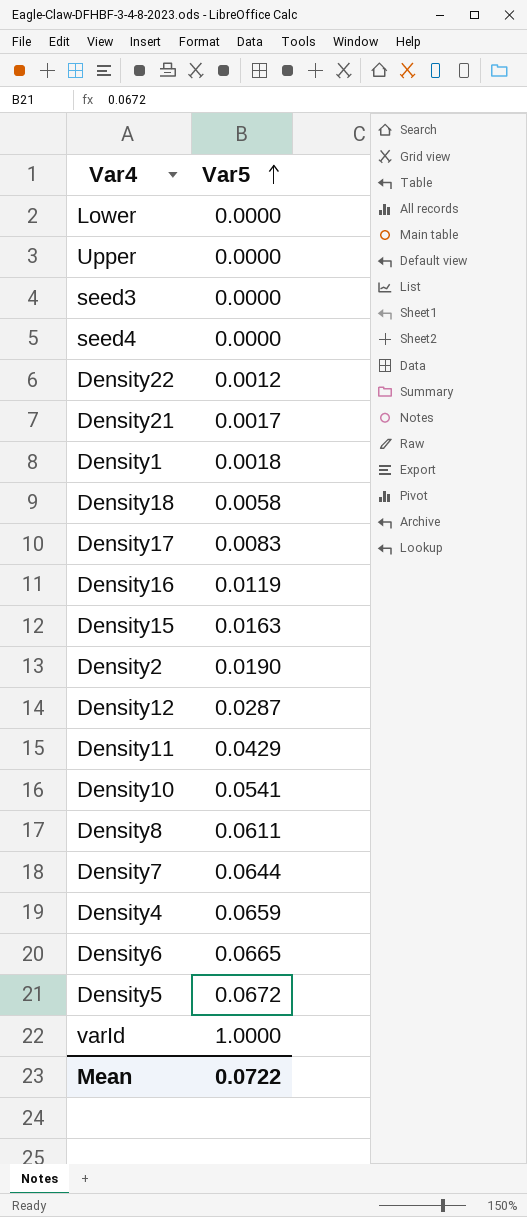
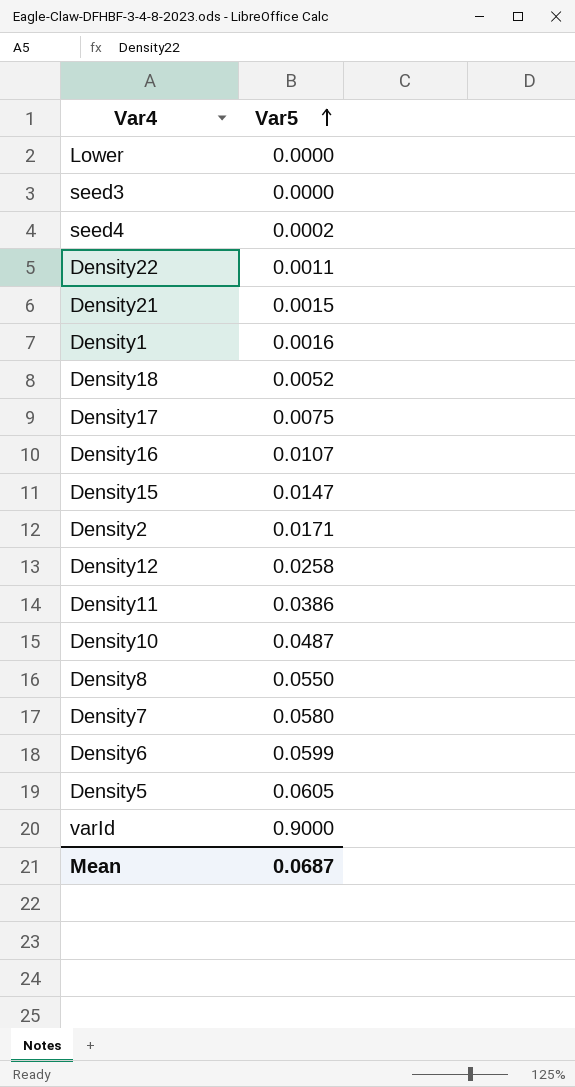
row Upper: 0.0000 -> none
row Density4: 0.0659 -> none
seed4 | Var5: 0.0000 -> 0.0002
Density22 | Var5: 0.0012 -> 0.0011
Density21 | Var5: 0.0017 -> 0.0015
Density1 | Var5: 0.0018 -> 0.0016
Density18 | Var5: 0.0058 -> 0.0052
Density17 | Var5: 0.0083 -> 0.0075
Density16 | Var5: 0.0119 -> 0.0107
Density15 | Var5: 0.0163 -> 0.0147
Density2 | Var5: 0.0190 -> 0.0171
Density12 | Var5: 0.0287 -> 0.0258
Density11 | Var5: 0.0429 -> 0.0386
Density10 | Var5: 0.0541 -> 0.0487
Density8 | Var5: 0.0611 -> 0.0550
Density7 | Var5: 0.0644 -> 0.0580
Density6 | Var5: 0.0665 -> 0.0599
Density5 | Var5: 0.0672 -> 0.0605
varId | Var5: 1.0000 -> 0.9000
Mean | Var5: 0.0722 -> 0.0687

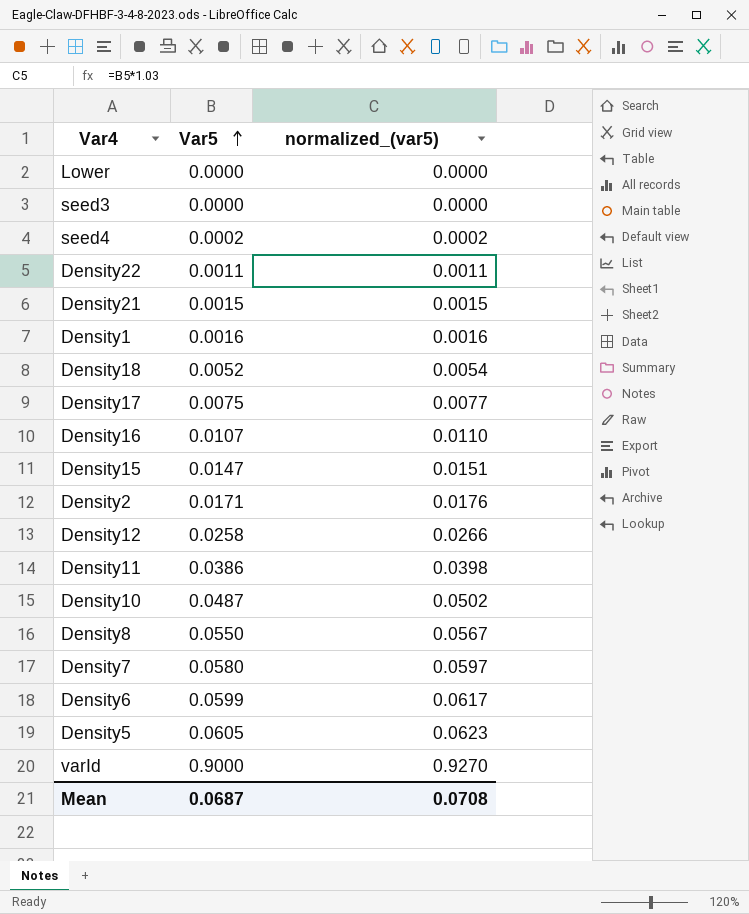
column normalized_(var5) | formula: none -> [Var5] * 1.03

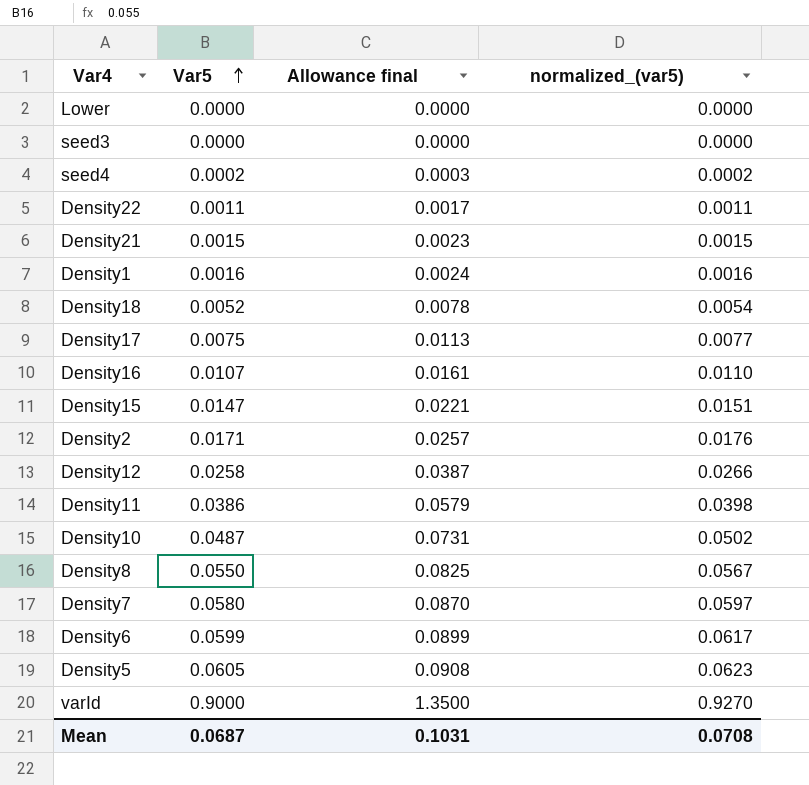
column Allowance final | formula: none -> [Var5] * 1.5

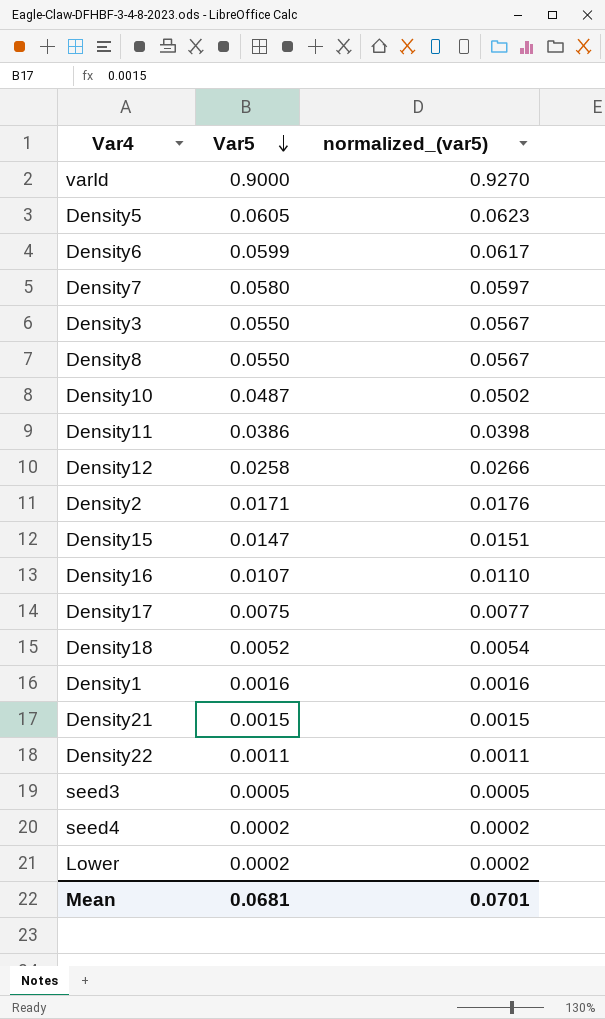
row order: Var5 ascending -> Var5 descending
column Allowance final | formula: [Var5] * 1.5 -> none
row Density3: none -> 0.0550 | 0.0567
seed3 | Var5: 0.0000 -> 0.0005
seed3 | normalized_(var5): 0.0000 -> 0.0005
Lower | Var5: 0.0000 -> 0.0002
Lower | normalized_(var5): 0.0000 -> 0.0002
Mean | Var5: 0.0687 -> 0.0681
Mean | normalized_(var5): 0.0708 -> 0.0701

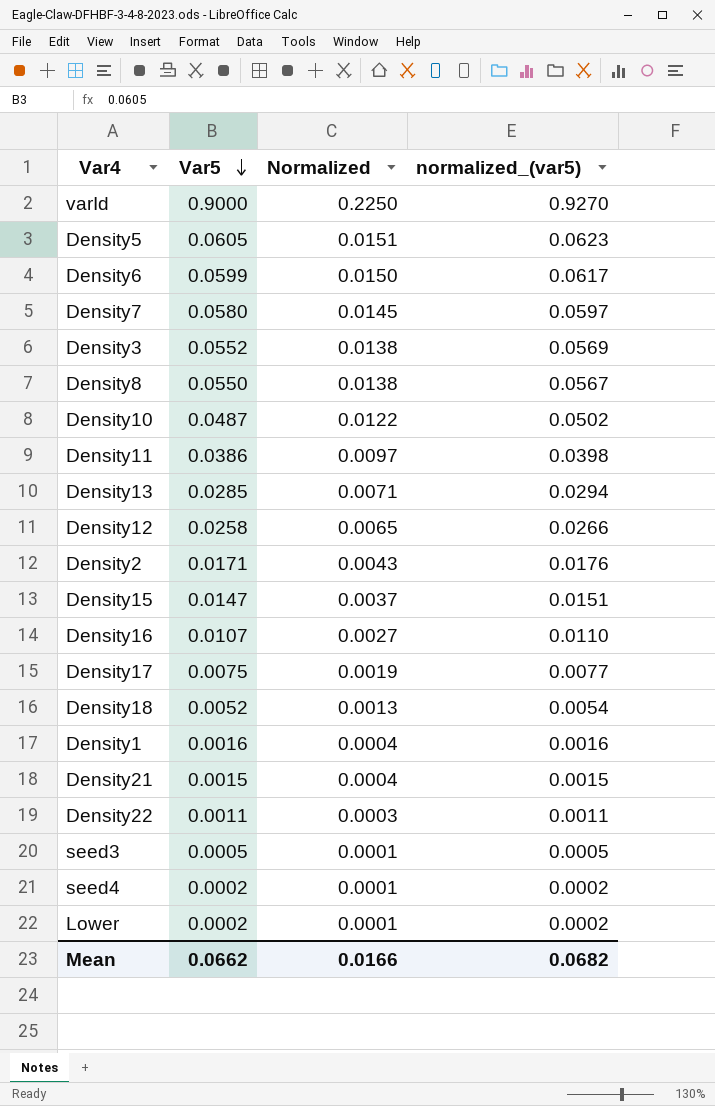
column Normalized | formula: none -> [Var5] * 0.25
Density3 | Var5: 0.0550 -> 0.0552
Density3 | normalized_(var5): 0.0567 -> 0.0569
row Density13: none -> 0.0285 | 0.0071 | 0.0294
Mean | Var5: 0.0681 -> 0.0662
Mean | normalized_(var5): 0.0701 -> 0.0682

